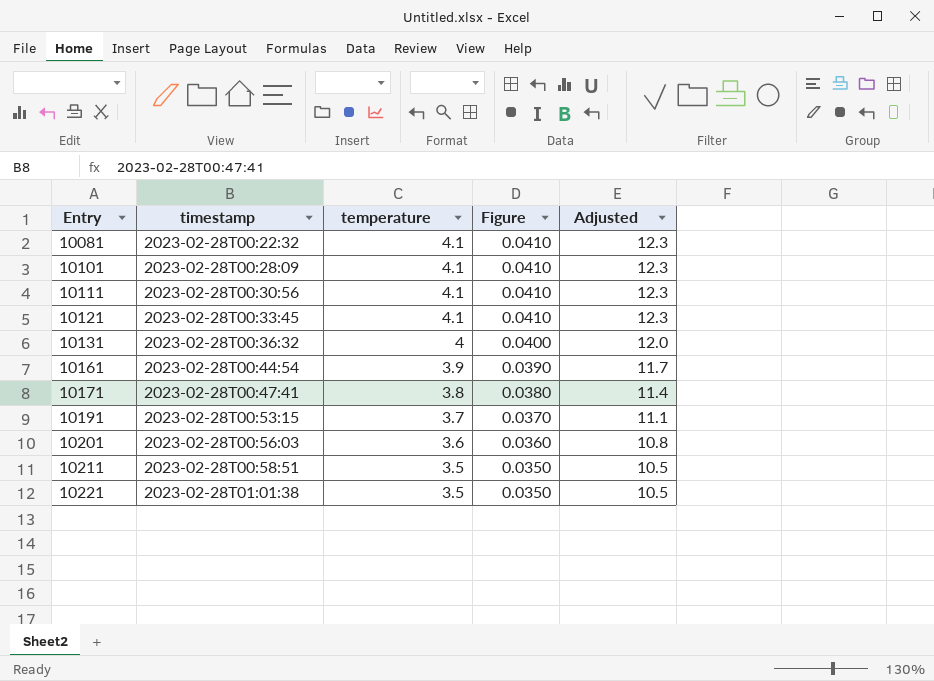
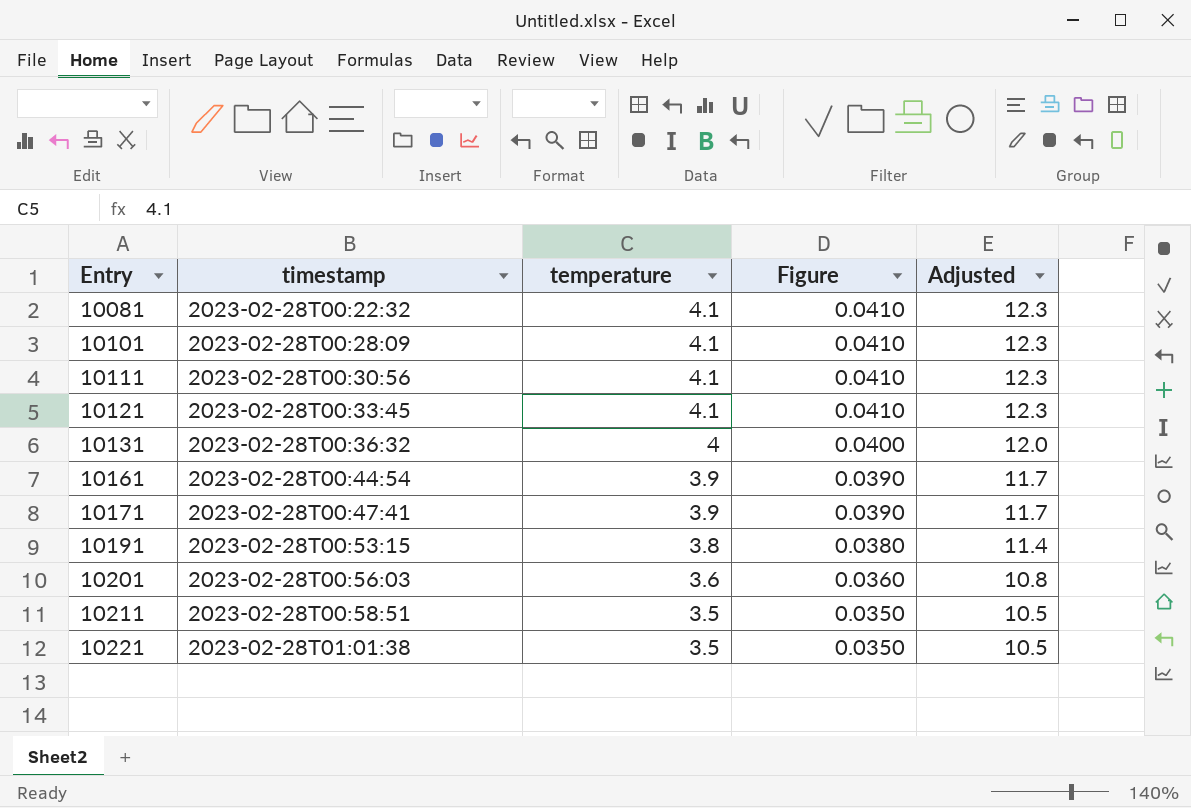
10171 | temperature: 3.8 -> 3.9
10171 | Figure: 0.0380 -> 0.0390
10171 | Adjusted: 11.4 -> 11.7
10191 | temperature: 3.7 -> 3.8
10191 | Figure: 0.0370 -> 0.0380
10191 | Adjusted: 11.1 -> 11.4

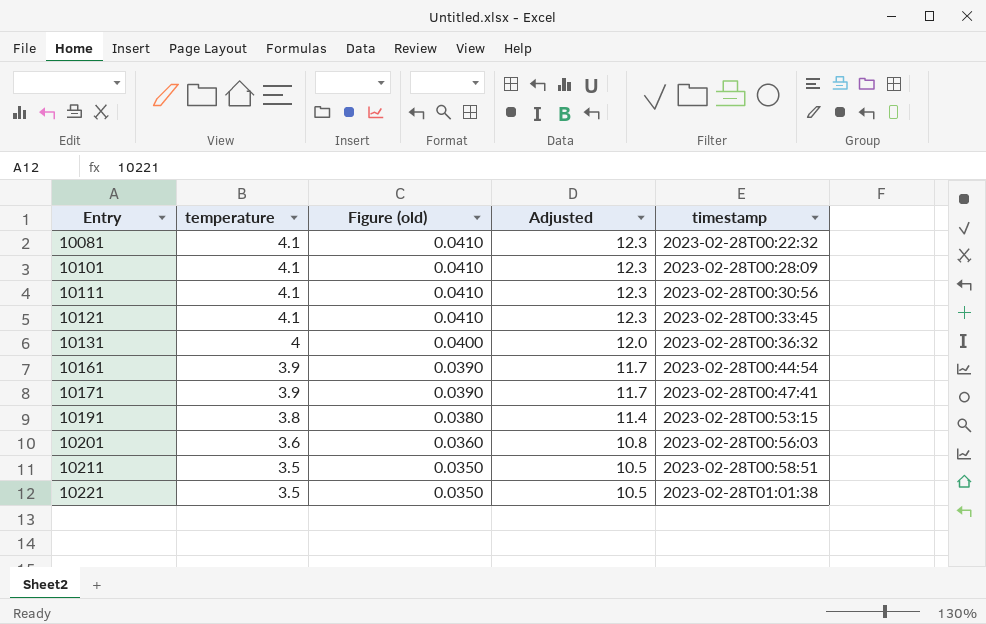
column name: Figure -> Figure (old)
column timestamp | position: 2 -> 5

